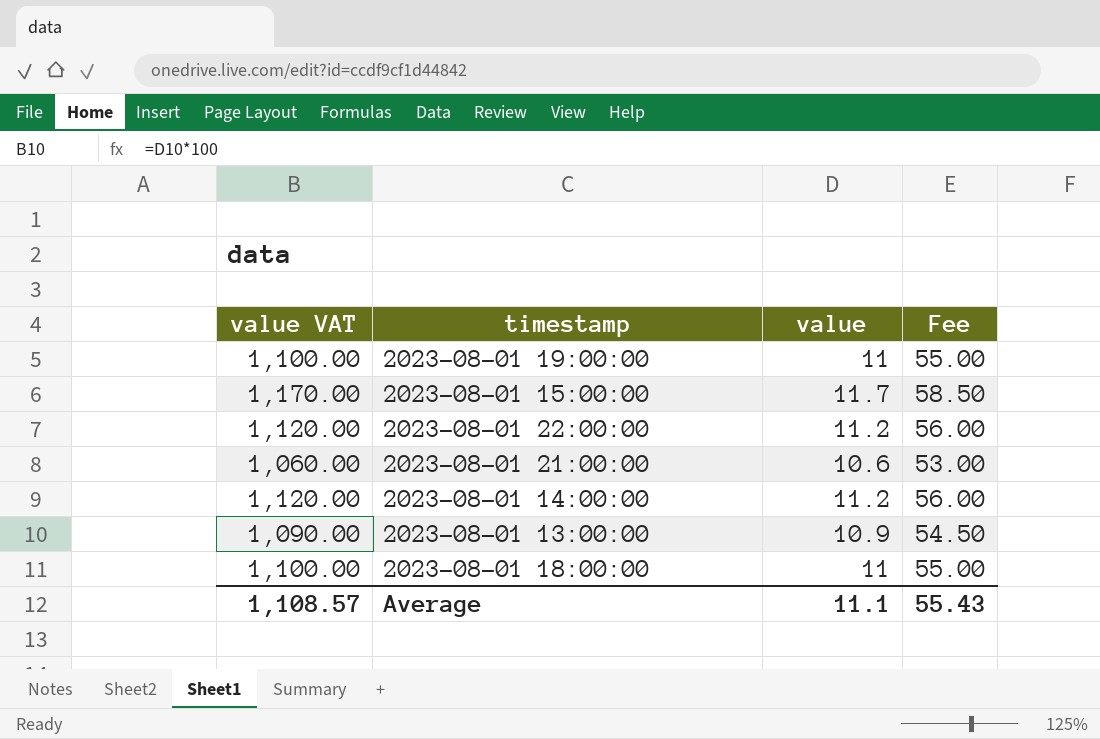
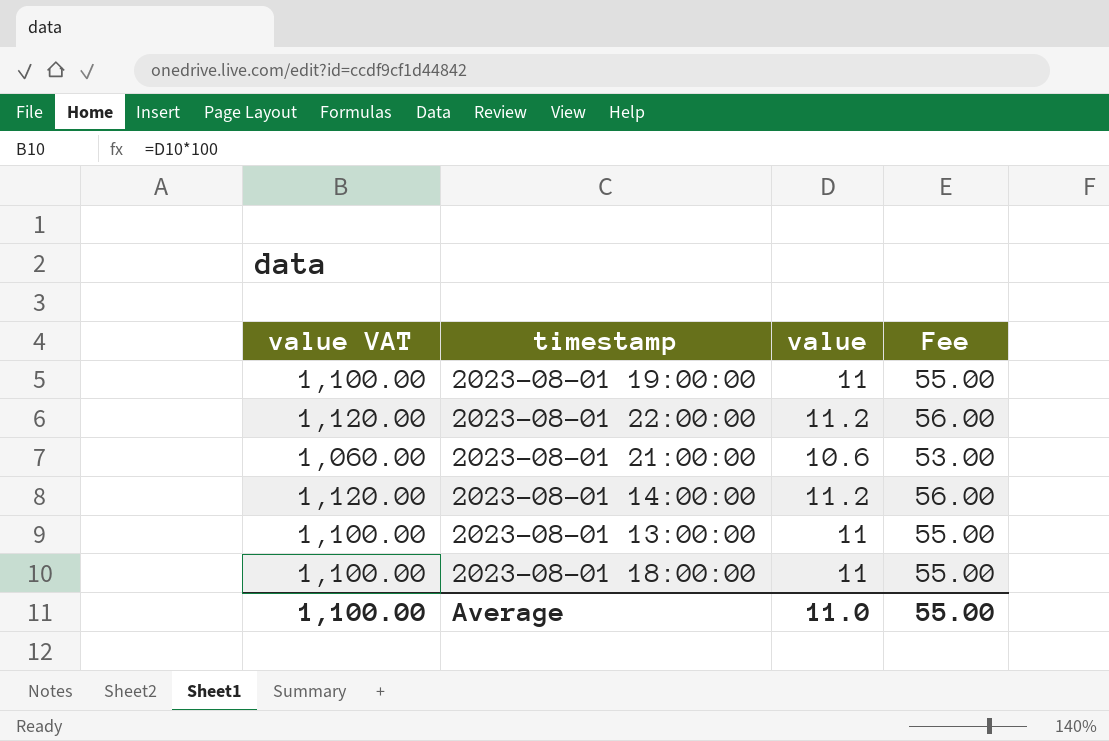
row 2023-08-01 15:00:00: 1,170.00 | 11.7 | 58.50 -> none
2023-08-01 13:00:00 | value VAT: 1,090.00 -> 1,100.00
2023-08-01 13:00:00 | value: 10.9 -> 11
2023-08-01 13:00:00 | Fee: 54.50 -> 55.00
Average | value VAT: 1,108.57 -> 1,100.00
Average | value: 11.1 -> 11.0
Average | Fee: 55.43 -> 55.00

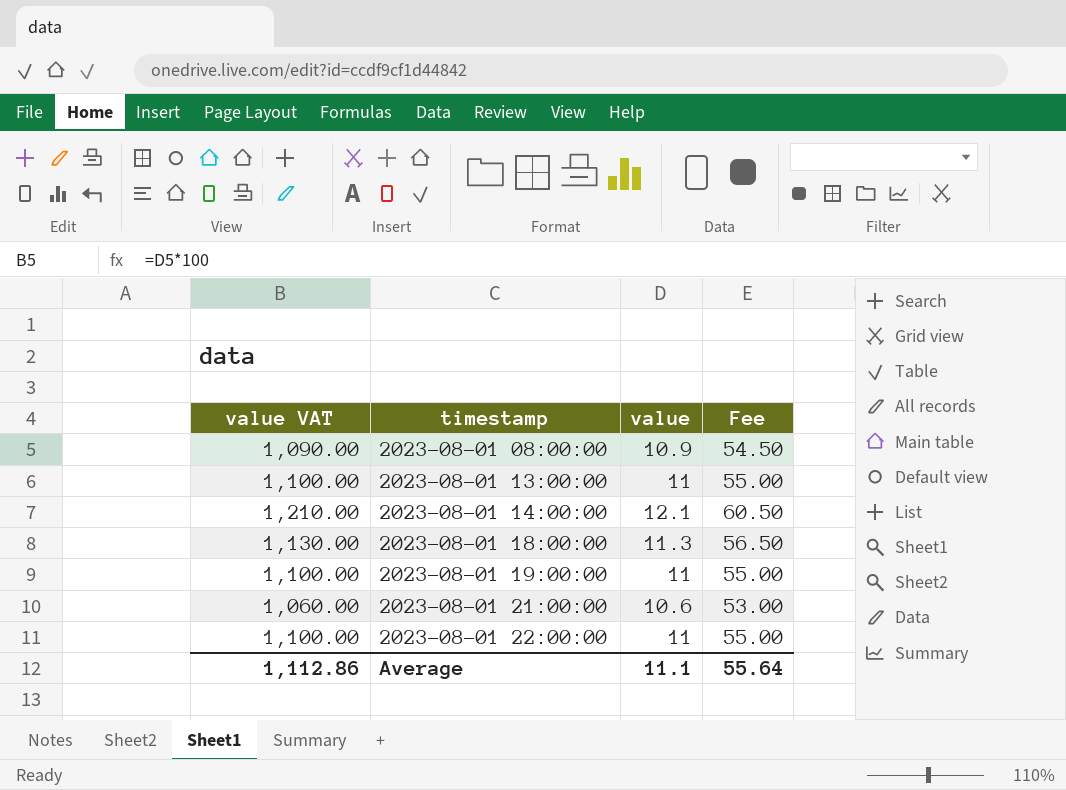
row order: none -> timestamp ascending
row 2023-08-01 08:00:00: none -> 1,090.00 | 10.9 | 54.50
2023-08-01 14:00:00 | value VAT: 1,120.00 -> 1,210.00
2023-08-01 14:00:00 | value: 11.2 -> 12.1
2023-08-01 14:00:00 | Fee: 56.00 -> 60.50
2023-08-01 18:00:00 | value VAT: 1,100.00 -> 1,130.00
2023-08-01 18:00:00 | value: 11 -> 11.3
2023-08-01 18:00:00 | Fee: 55.00 -> 56.50
2023-08-01 22:00:00 | value VAT: 1,120.00 -> 1,100.00
2023-08-01 22:00:00 | value: 11.2 -> 11
2023-08-01 22:00:00 | Fee: 56.00 -> 55.00
Average | value VAT: 1,100.00 -> 1,112.86
Average | value: 11.0 -> 11.1
Average | Fee: 55.00 -> 55.64

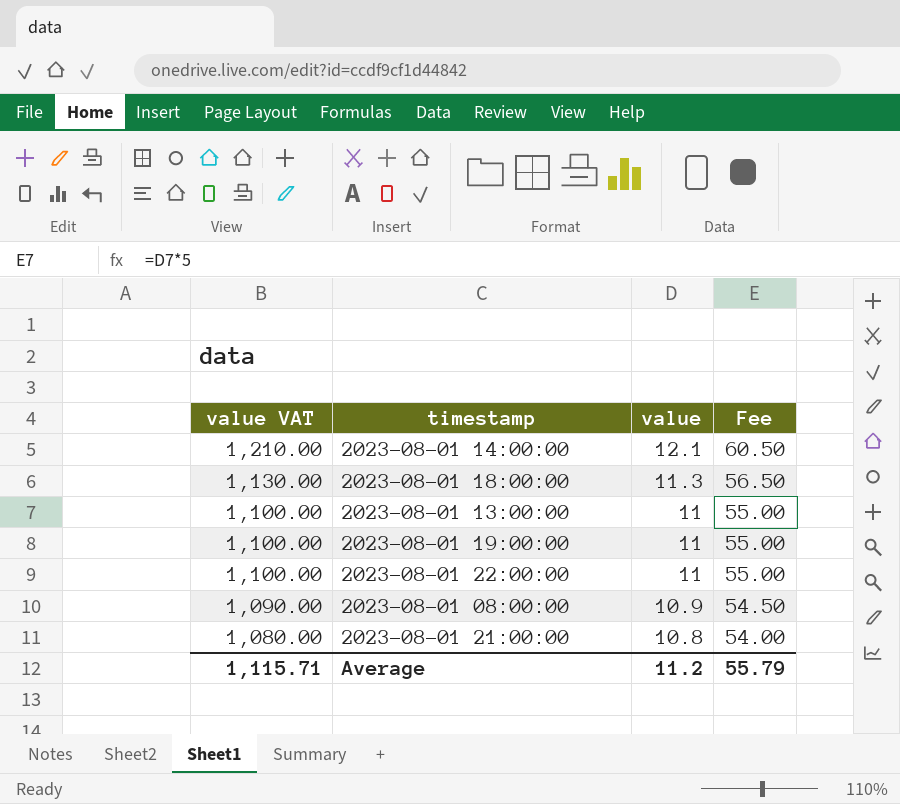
row order: timestamp ascending -> value VAT descending
2023-08-01 21:00:00 | value VAT: 1,060.00 -> 1,080.00
2023-08-01 21:00:00 | value: 10.6 -> 10.8
2023-08-01 21:00:00 | Fee: 53.00 -> 54.00
Average | value VAT: 1,112.86 -> 1,115.71
Average | value: 11.1 -> 11.2
Average | Fee: 55.64 -> 55.79

